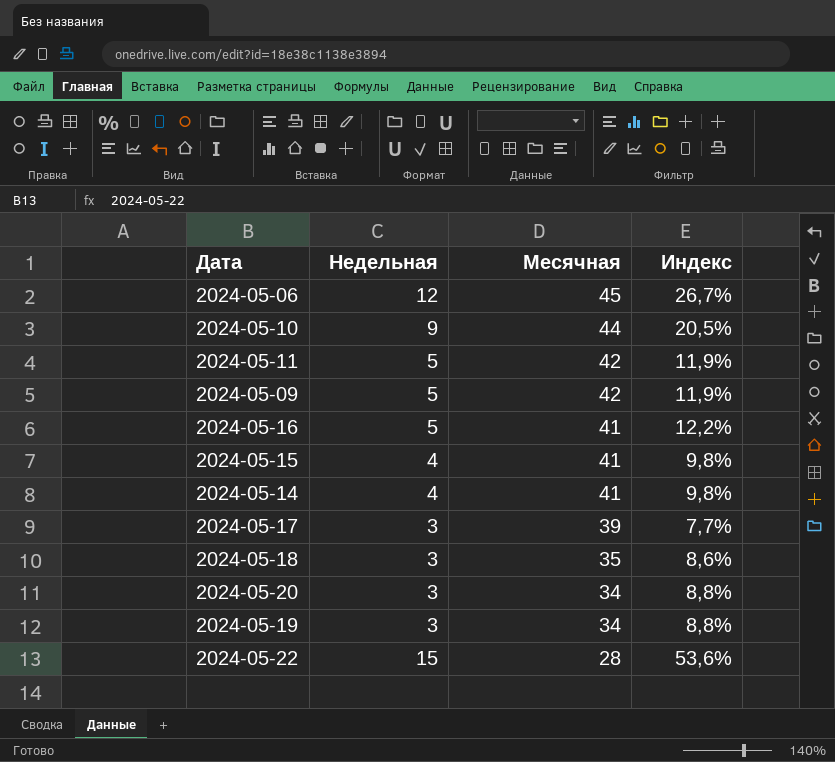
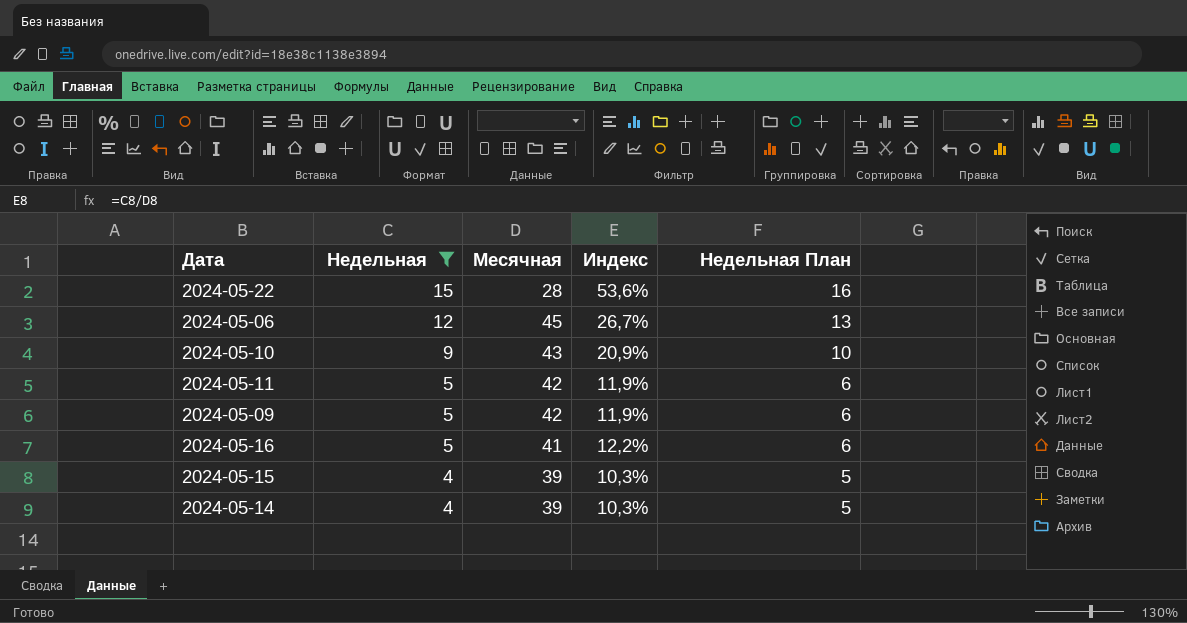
filter: none -> Недельная != 3
row order: Месячная descending -> Недельная descending
column Недельная План | formula: none -> [Недельная] + 1
2024-05-10 | Месячная: 44 -> 43
2024-05-10 | Индекс: 20,5% -> 20,9%
2024-05-15 | Месячная: 41 -> 39
2024-05-15 | Индекс: 9,8% -> 10,3%
2024-05-14 | Месячная: 41 -> 39
2024-05-14 | Индекс: 9,8% -> 10,3%

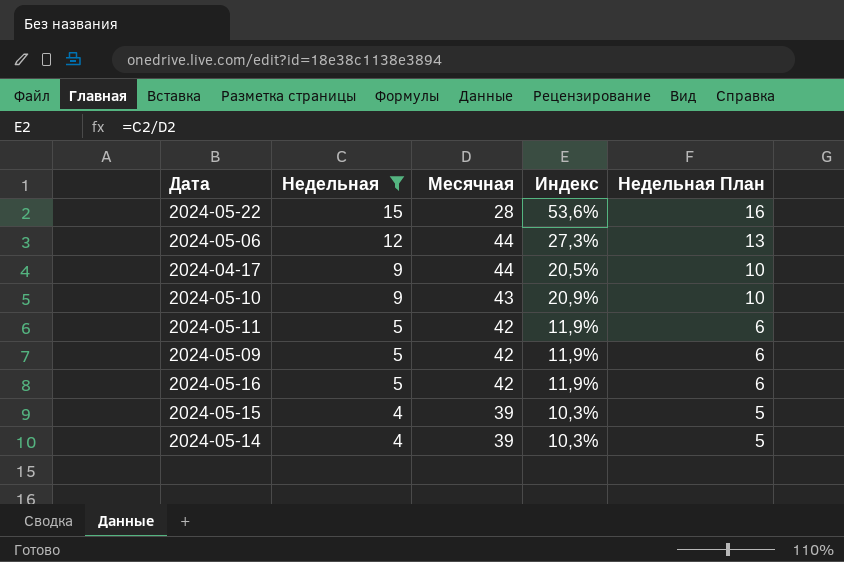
2024-05-06 | Месячная: 45 -> 44
2024-05-06 | Индекс: 26,7% -> 27,3%
row 2024-04-17: none -> 9 | 44 | 20,5% | 10
2024-05-16 | Месячная: 41 -> 42
2024-05-16 | Индекс: 12,2% -> 11,9%

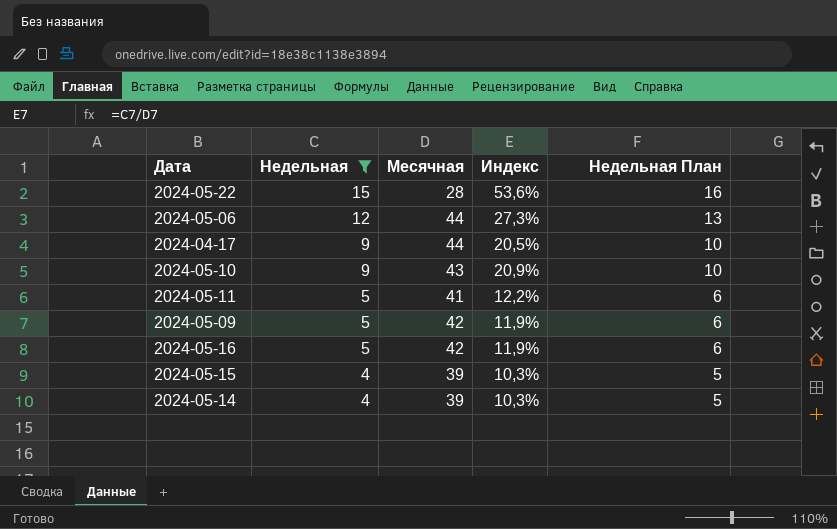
2024-05-11 | Месячная: 42 -> 41
2024-05-11 | Индекс: 11,9% -> 12,2%

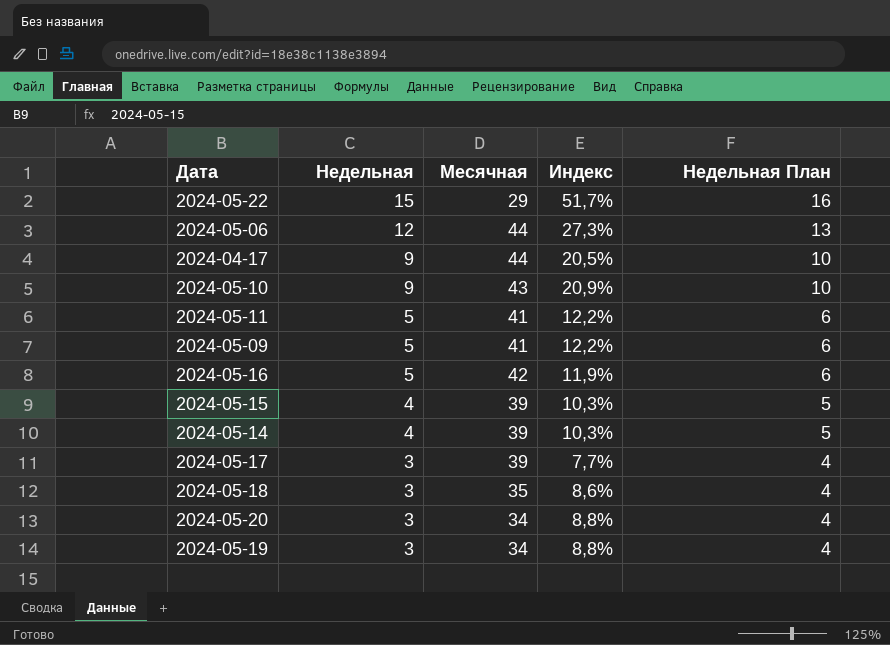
filter: Недельная != 3 -> none
2024-05-22 | Месячная: 28 -> 29
2024-05-22 | Индекс: 53,6% -> 51,7%
2024-05-09 | Месячная: 42 -> 41
2024-05-09 | Индекс: 11,9% -> 12,2%

